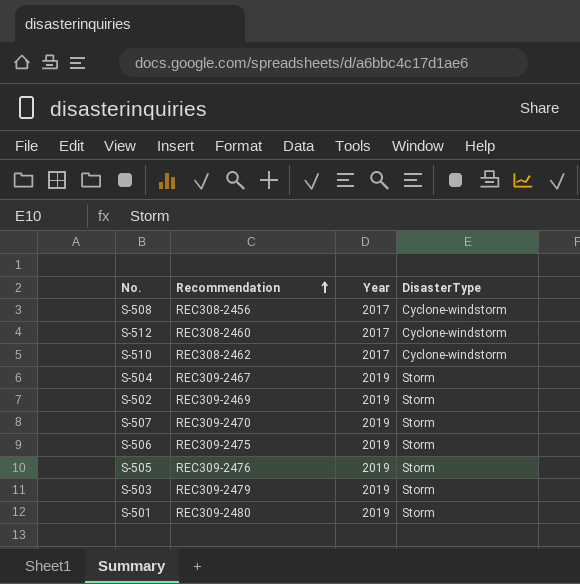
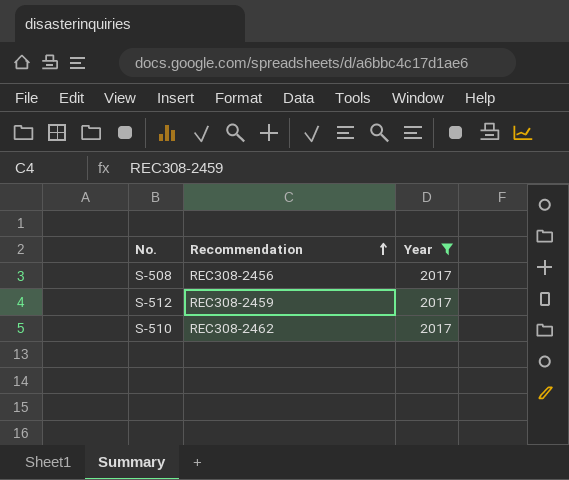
filter: none -> Year = 2017
column DisasterType | position: 4 -> none
S-512 | Recommendation: REC308-2460 -> REC308-2459

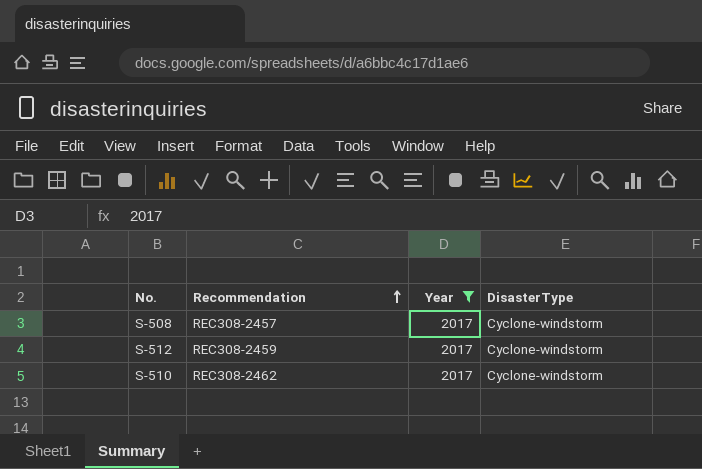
column DisasterType | position: none -> 4
S-508 | Recommendation: REC308-2456 -> REC308-2457

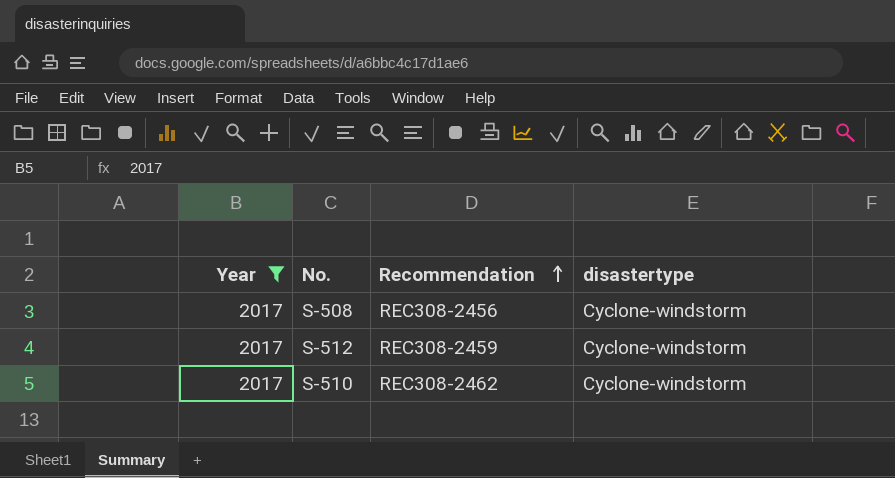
column Year | position: 3 -> 1
column name: DisasterType -> disastertype
S-508 | Recommendation: REC308-2457 -> REC308-2456

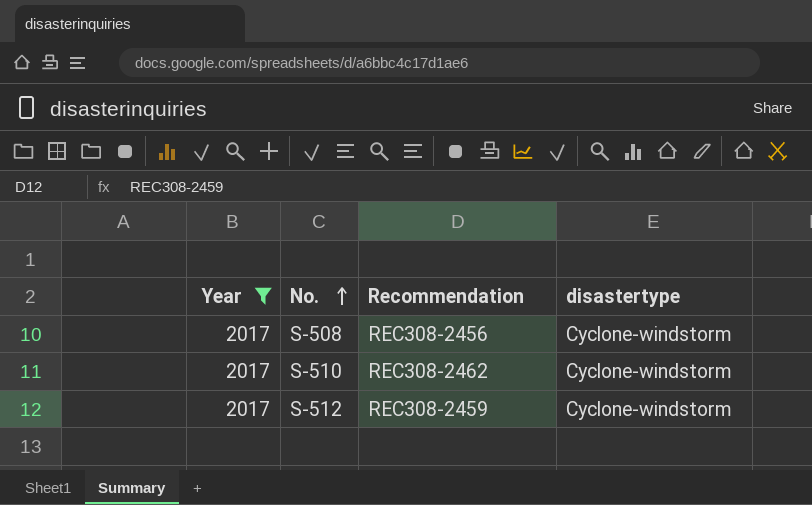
row order: Recommendation ascending -> No. ascending

